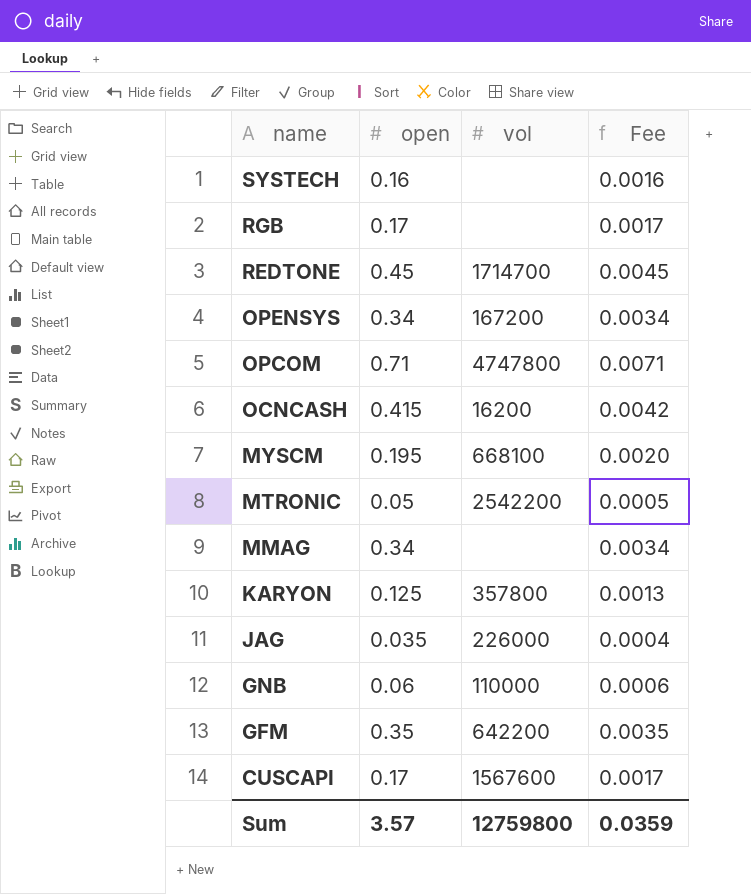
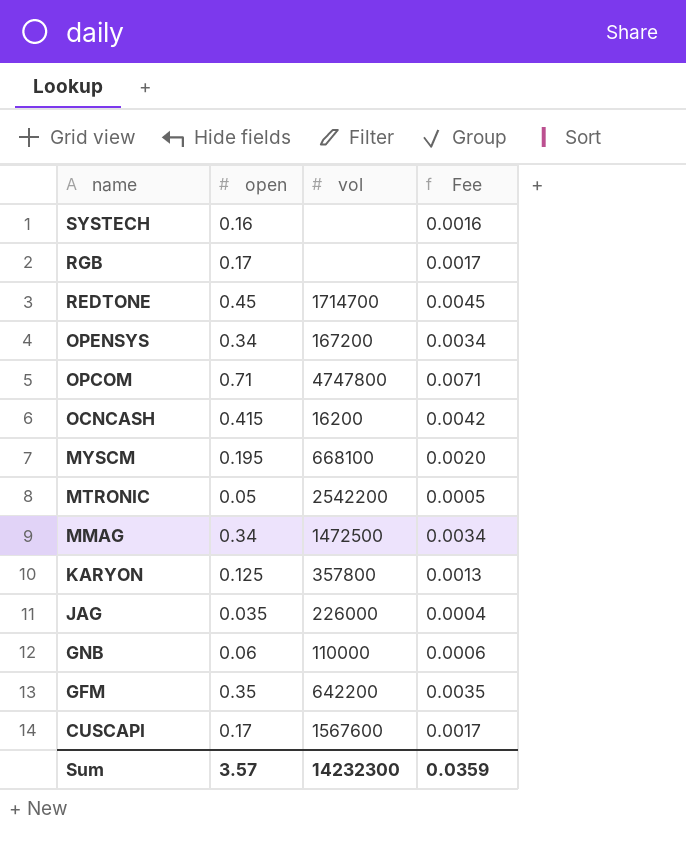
MMAG | vol: none -> 1472500
Sum | vol: 12759800 -> 14232300

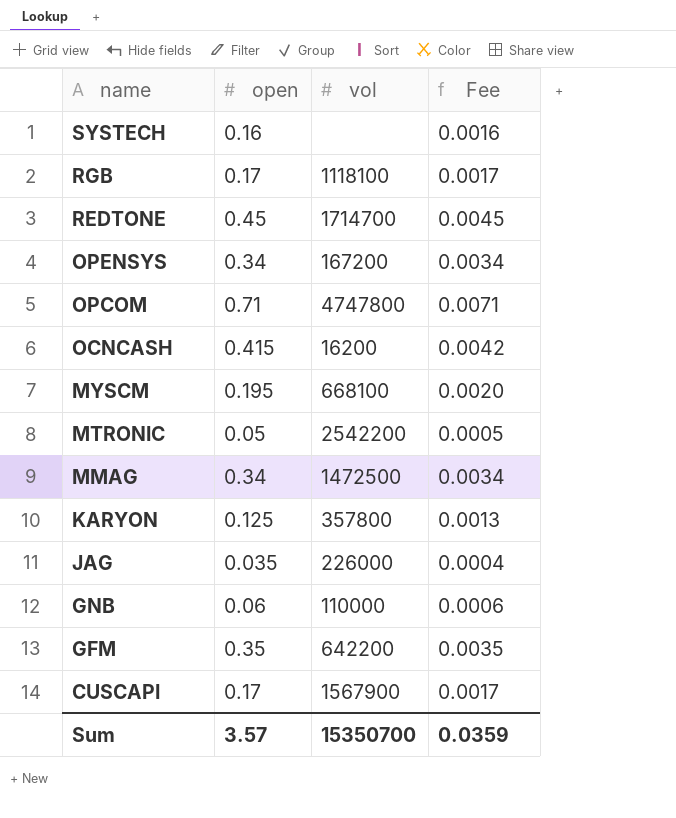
RGB | vol: none -> 1118100
CUSCAPI | vol: 1567600 -> 1567900
Sum | vol: 14232300 -> 15350700

